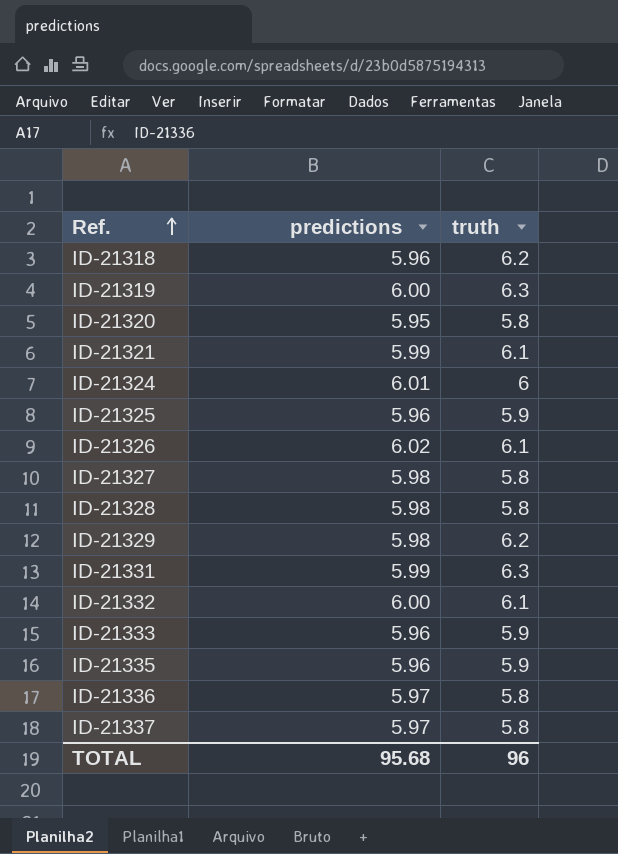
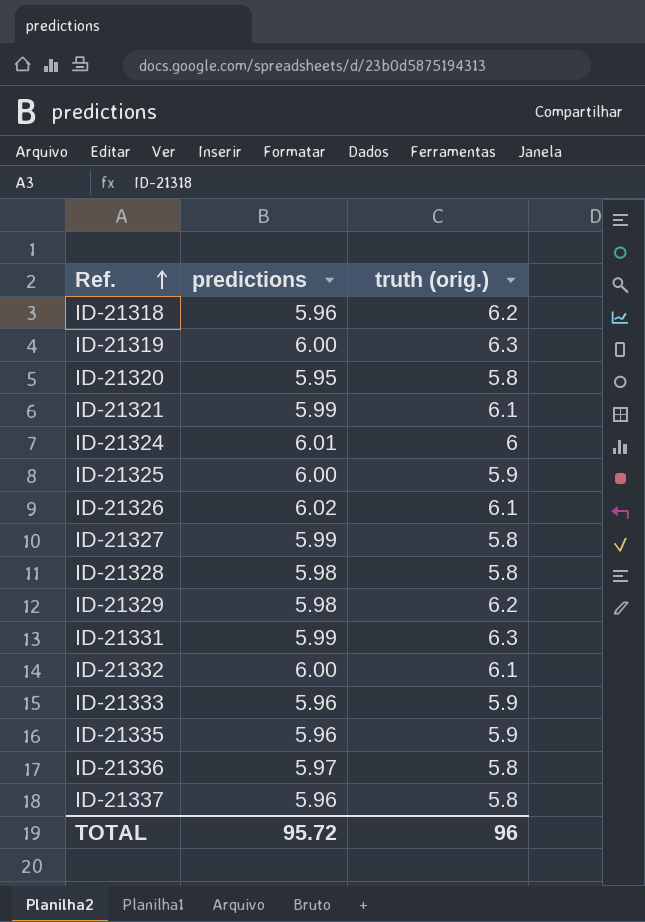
column name: truth -> truth (orig.)
ID-21325 | predictions: 5.96 -> 6.00
ID-21327 | predictions: 5.98 -> 5.99
ID-21337 | predictions: 5.97 -> 5.96
TOTAL | predictions: 95.68 -> 95.72

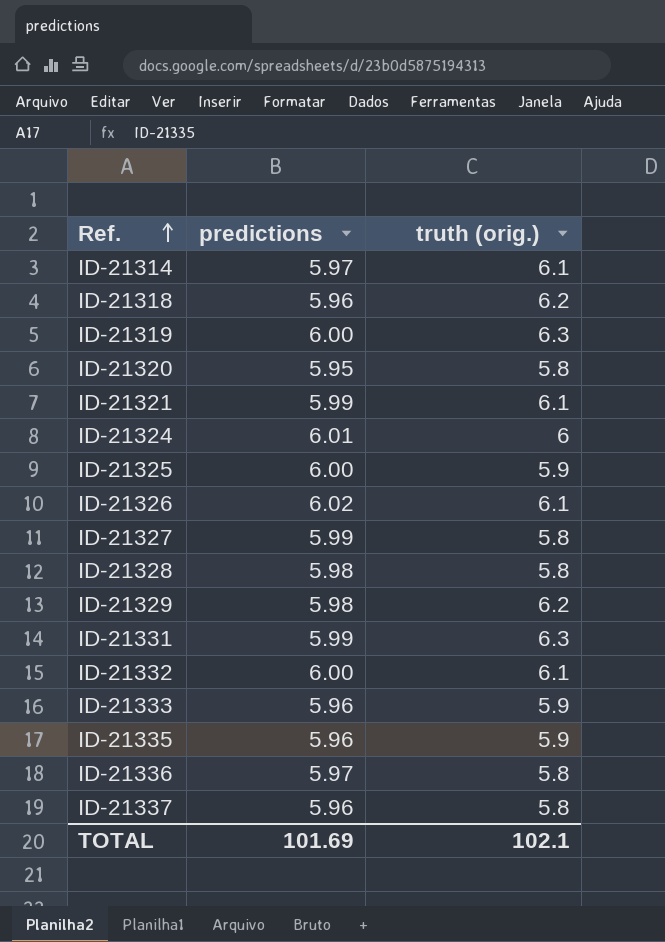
row ID-21314: none -> 5.97 | 6.1
TOTAL | predictions: 95.72 -> 101.69
TOTAL | truth (orig.): 96 -> 102.1

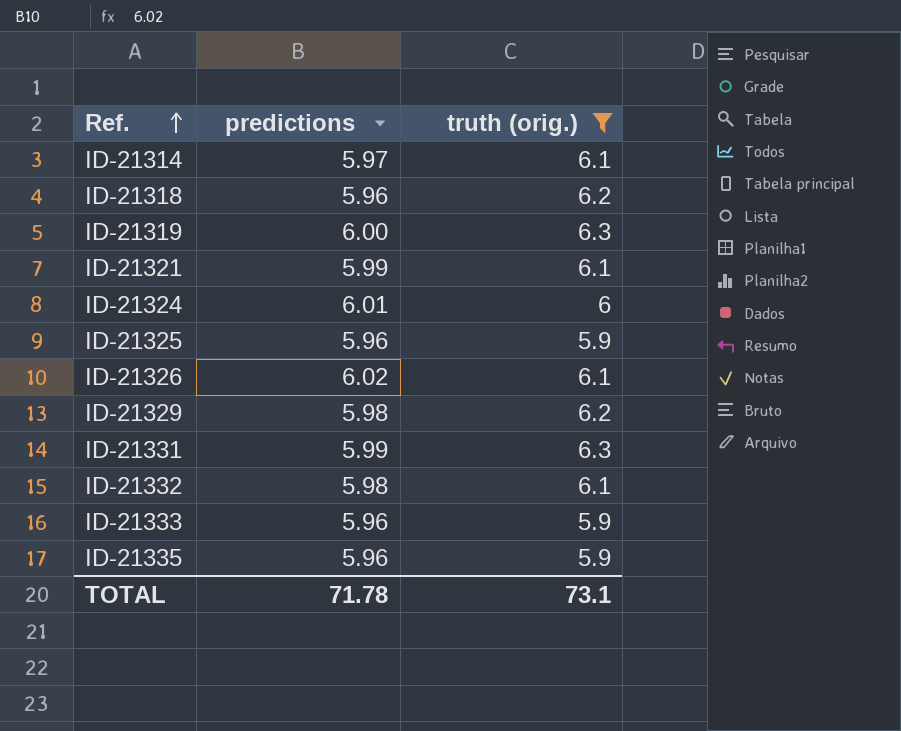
filter: none -> truth (orig.) != 5.8
ID-21325 | predictions: 6.00 -> 5.96
ID-21332 | predictions: 6.00 -> 5.98
TOTAL | predictions: 101.69 -> 71.78
TOTAL | truth (orig.): 102.1 -> 73.1

